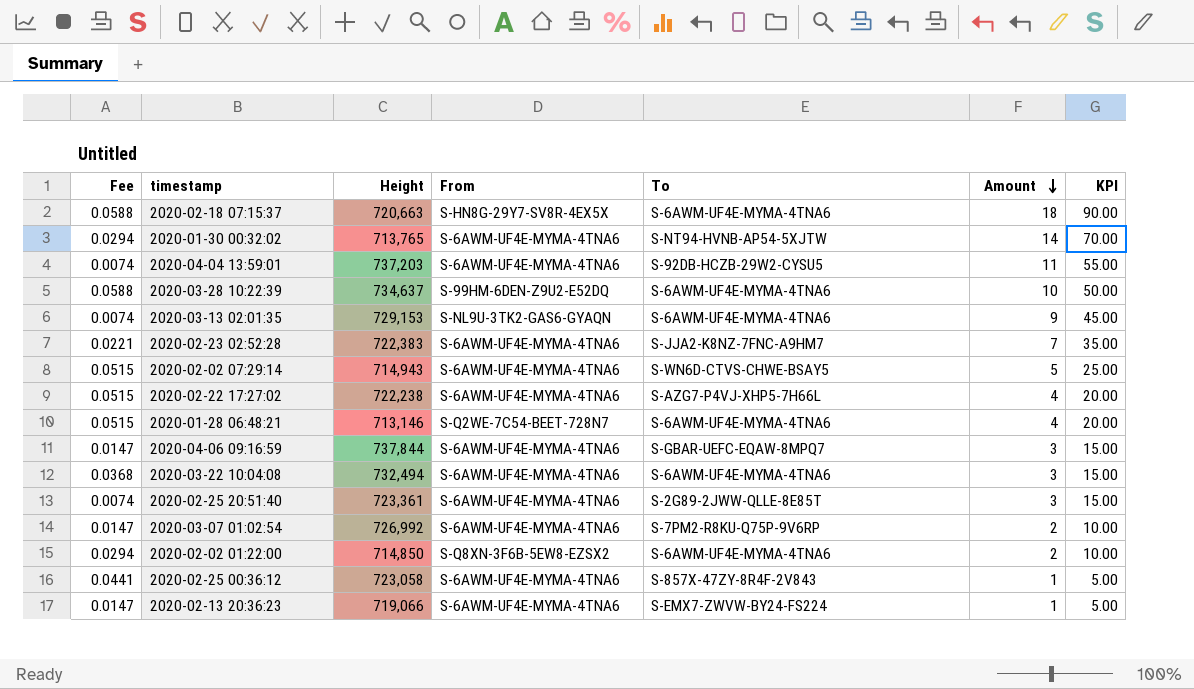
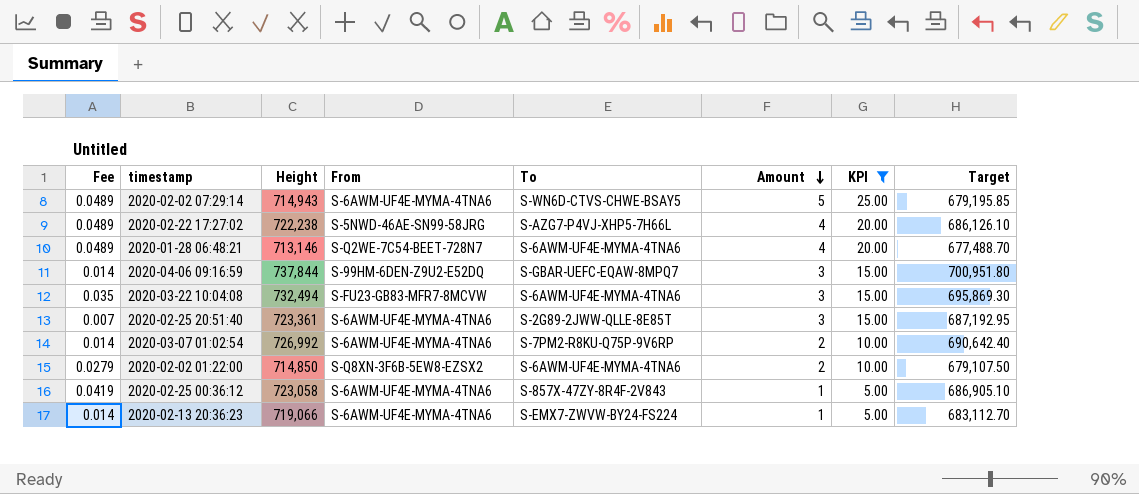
filter: none -> KPI <= 25.00
column Target | formula: none -> [Height] * 0.95
2020-02-02 07:29:14 | Fee: 0.0515 -> 0.0489
2020-02-22 17:27:02 | Fee: 0.0515 -> 0.0489
2020-02-22 17:27:02 | From: S-6AWM-UF4E-MYMA-4TNA6 -> S-5NWD-46AE-SN99-58JRG
2020-01-28 06:48:21 | Fee: 0.0515 -> 0.0489
2020-04-06 09:16:59 | Fee: 0.0147 -> 0.014
2020-04-06 09:16:59 | From: S-6AWM-UF4E-MYMA-4TNA6 -> S-99HM-6DEN-Z9U2-E52DQ
2020-03-22 10:04:08 | Fee: 0.0368 -> 0.035
2020-03-22 10:04:08 | From: S-6AWM-UF4E-MYMA-4TNA6 -> S-FU23-GB83-MFR7-8MCVW
2020-02-25 20:51:40 | Fee: 0.0074 -> 0.007
2020-03-07 01:02:54 | Fee: 0.0147 -> 0.014
2020-02-02 01:22:00 | Fee: 0.0294 -> 0.0279
2020-02-25 00:36:12 | Fee: 0.0441 -> 0.0419
2020-02-13 20:36:23 | Fee: 0.0147 -> 0.014

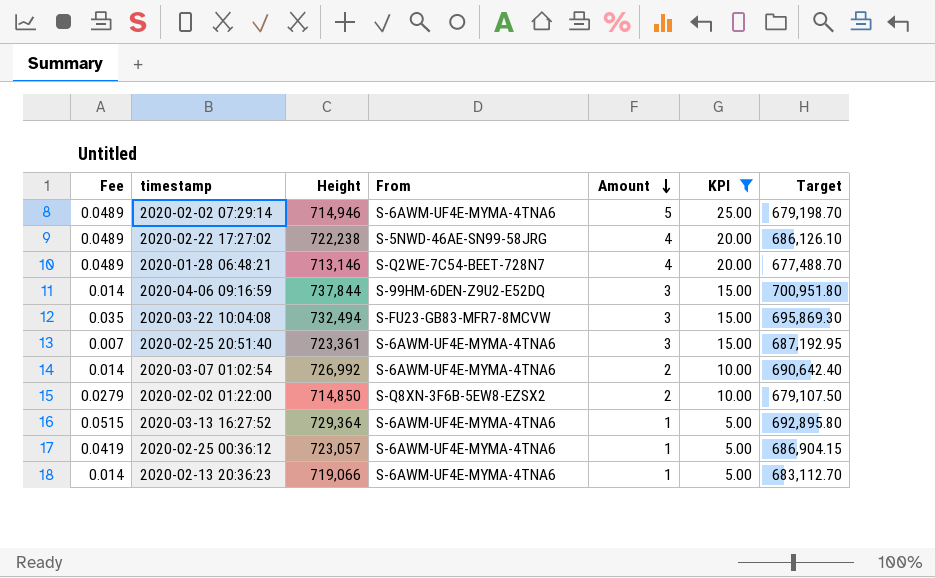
column To | position: 5 -> none
2020-02-02 07:29:14 | Height: 714,943 -> 714,946
2020-02-02 07:29:14 | Target: 679,195.85 -> 679,198.70
row 2020-03-13 16:27:52: none -> 0.0515 | 729,364 | S-6AWM-UF4E-MYMA-4TNA6 | 1 | 5.00 | 692,895.80
2020-02-25 00:36:12 | Height: 723,058 -> 723,057
2020-02-25 00:36:12 | Target: 686,905.10 -> 686,904.15

